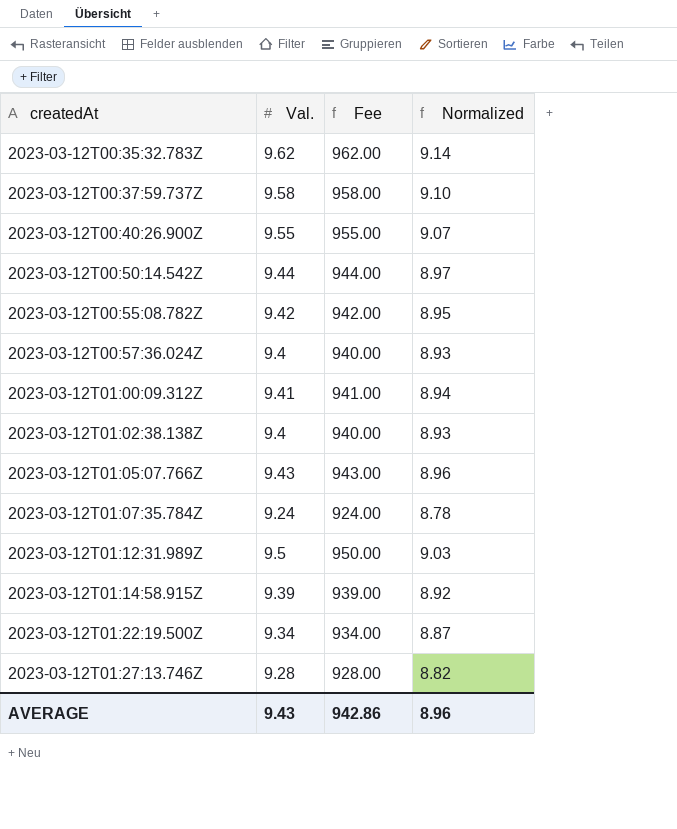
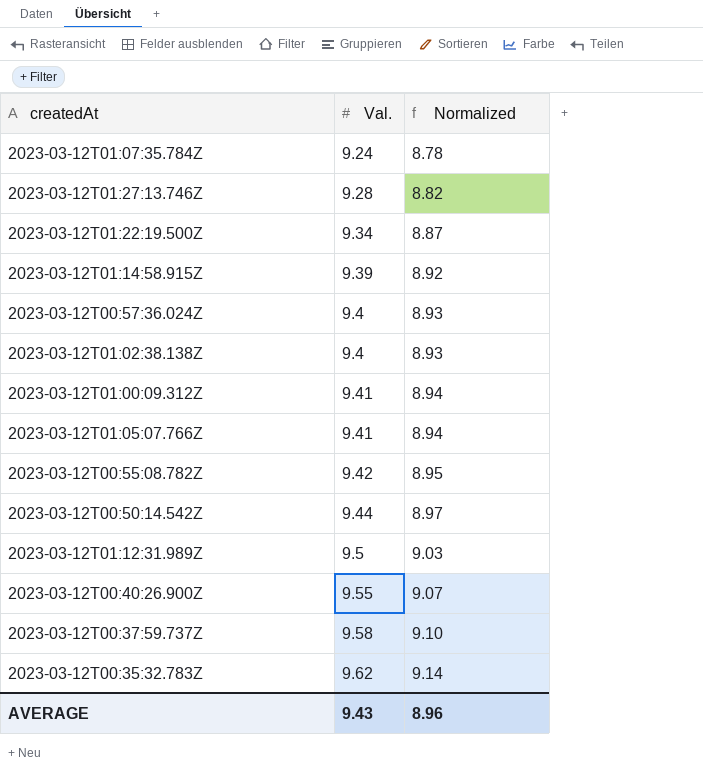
row order: createdAt ascending -> Val. ascending
column Fee | formula: [Val.] * 100 -> none
2023-03-12T01:05:07.766Z | Val.: 9.43 -> 9.41
2023-03-12T01:05:07.766Z | Normalized: 8.96 -> 8.94

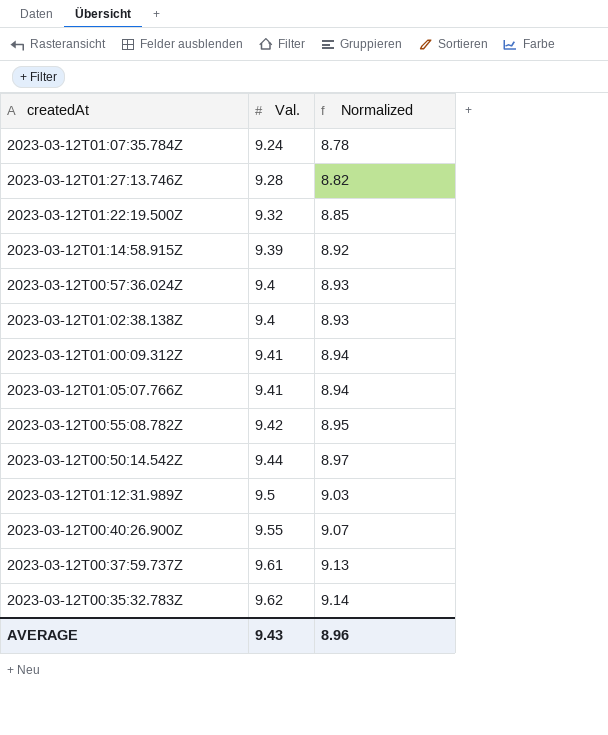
2023-03-12T01:22:19.500Z | Val.: 9.34 -> 9.32
2023-03-12T01:22:19.500Z | Normalized: 8.87 -> 8.85
2023-03-12T00:37:59.737Z | Val.: 9.58 -> 9.61
2023-03-12T00:37:59.737Z | Normalized: 9.10 -> 9.13

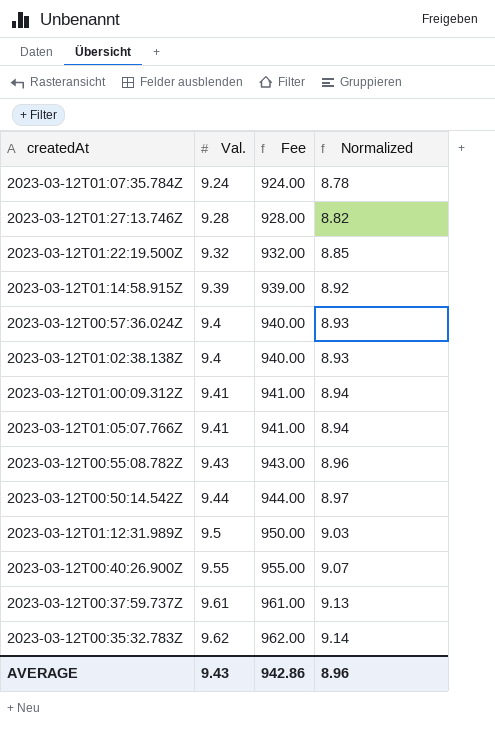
column Fee | formula: none -> [Val.] * 100
2023-03-12T00:55:08.782Z | Val.: 9.42 -> 9.43
2023-03-12T00:55:08.782Z | Normalized: 8.95 -> 8.96

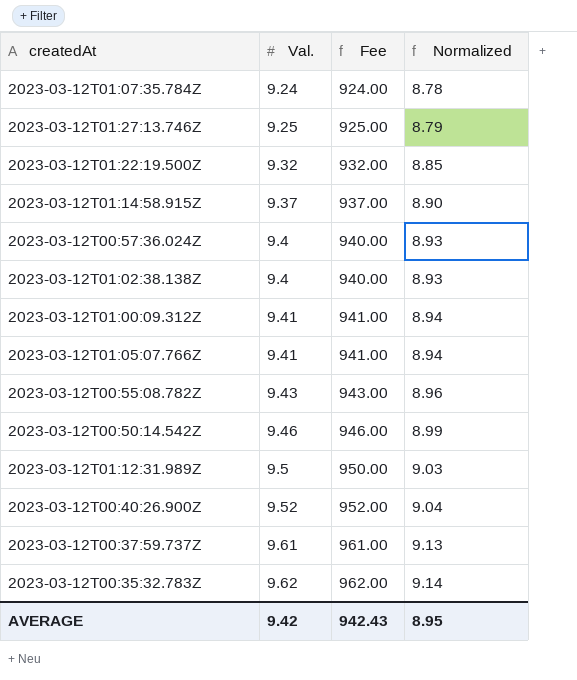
2023-03-12T01:27:13.746Z | Val.: 9.28 -> 9.25
2023-03-12T01:27:13.746Z | Fee: 928.00 -> 925.00
2023-03-12T01:27:13.746Z | Normalized: 8.82 -> 8.79
2023-03-12T01:14:58.915Z | Val.: 9.39 -> 9.37
2023-03-12T01:14:58.915Z | Fee: 939.00 -> 937.00
2023-03-12T01:14:58.915Z | Normalized: 8.92 -> 8.90
2023-03-12T00:50:14.542Z | Val.: 9.44 -> 9.46
2023-03-12T00:50:14.542Z | Fee: 944.00 -> 946.00
2023-03-12T00:50:14.542Z | Normalized: 8.97 -> 8.99
2023-03-12T00:40:26.900Z | Val.: 9.55 -> 9.52
2023-03-12T00:40:26.900Z | Fee: 955.00 -> 952.00
2023-03-12T00:40:26.900Z | Normalized: 9.07 -> 9.04
AVERAGE | Val.: 9.43 -> 9.42
AVERAGE | Fee: 942.86 -> 942.43
AVERAGE | Normalized: 8.96 -> 8.95

